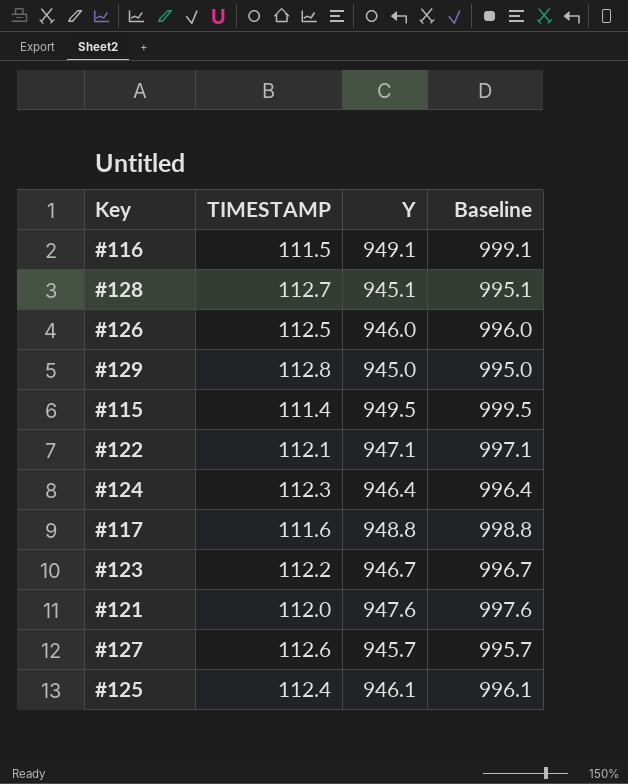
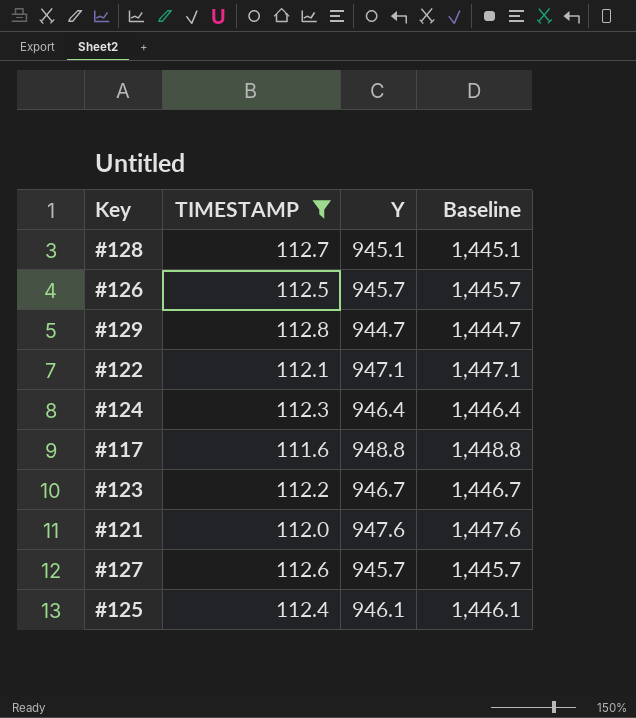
filter: none -> TIMESTAMP >= 111.6
column Baseline | formula: [Y] + 50 -> [Y] + 500
#126 | Y: 946.0 -> 945.7
#129 | Y: 945.0 -> 944.7

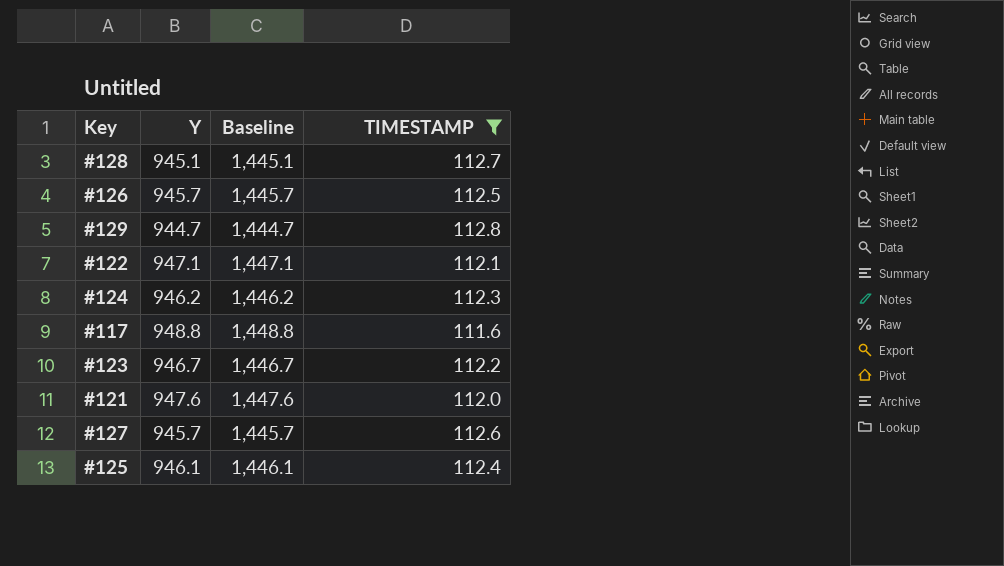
column TIMESTAMP | position: 2 -> 4
#124 | Y: 946.4 -> 946.2
#124 | Baseline: 1,446.4 -> 1,446.2

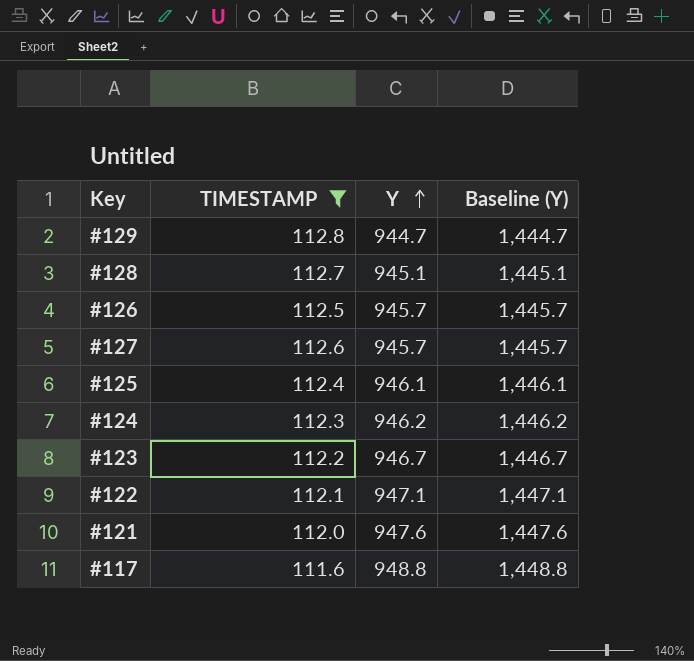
row order: none -> Y ascending
column TIMESTAMP | position: 4 -> 2
column name: Baseline -> Baseline (Y)

